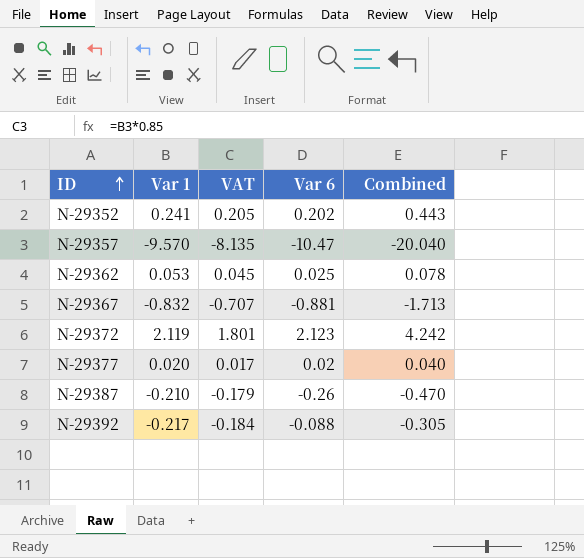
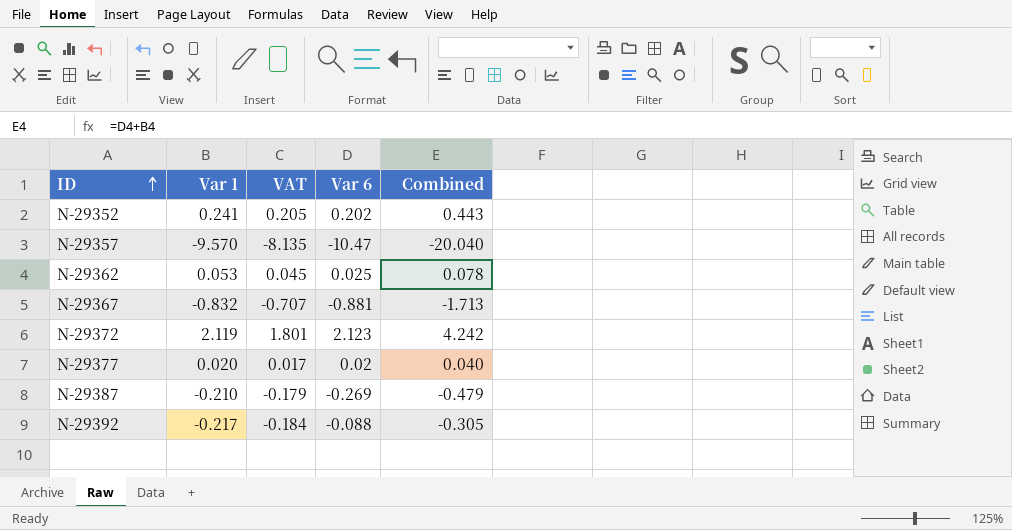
N-29387 | Var 6: -0.26 -> -0.269
N-29387 | Combined: -0.470 -> -0.479

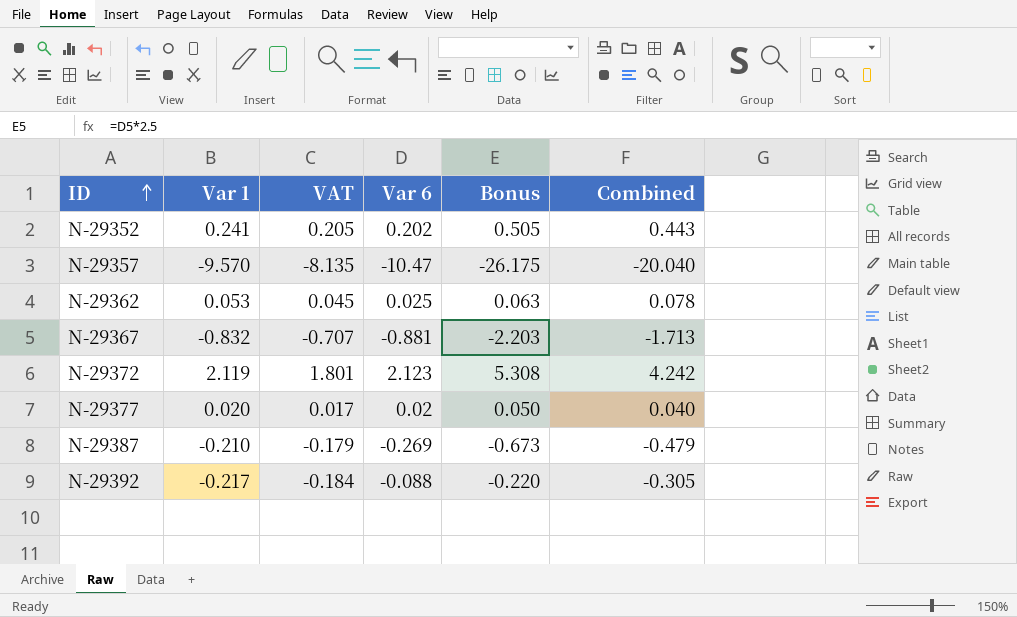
column Bonus | formula: none -> [Var 6] * 2.5

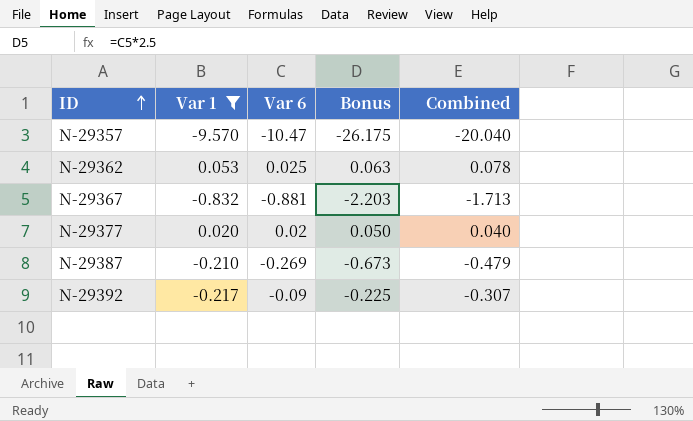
filter: none -> Var 1 <= 0.053
column VAT | formula: [Var 1] * 0.85 -> none
N-29392 | Var 6: -0.088 -> -0.09
N-29392 | Bonus: -0.220 -> -0.225
N-29392 | Combined: -0.305 -> -0.307

